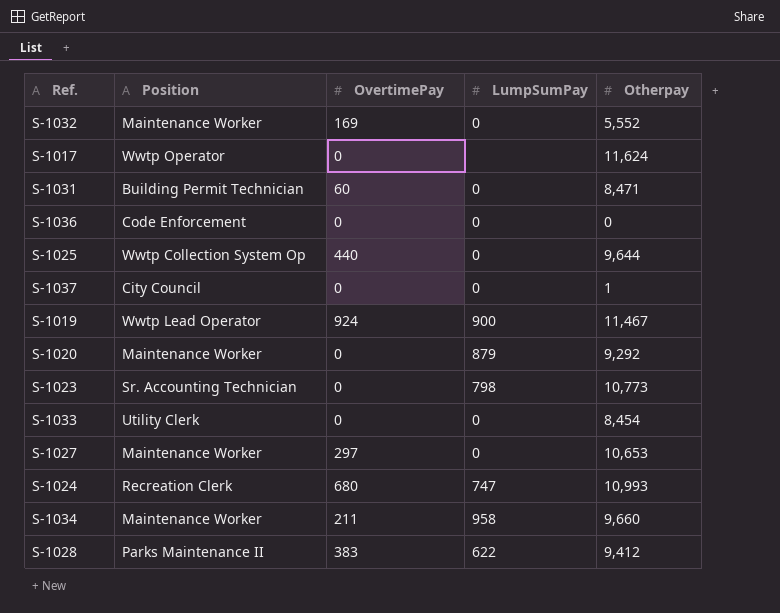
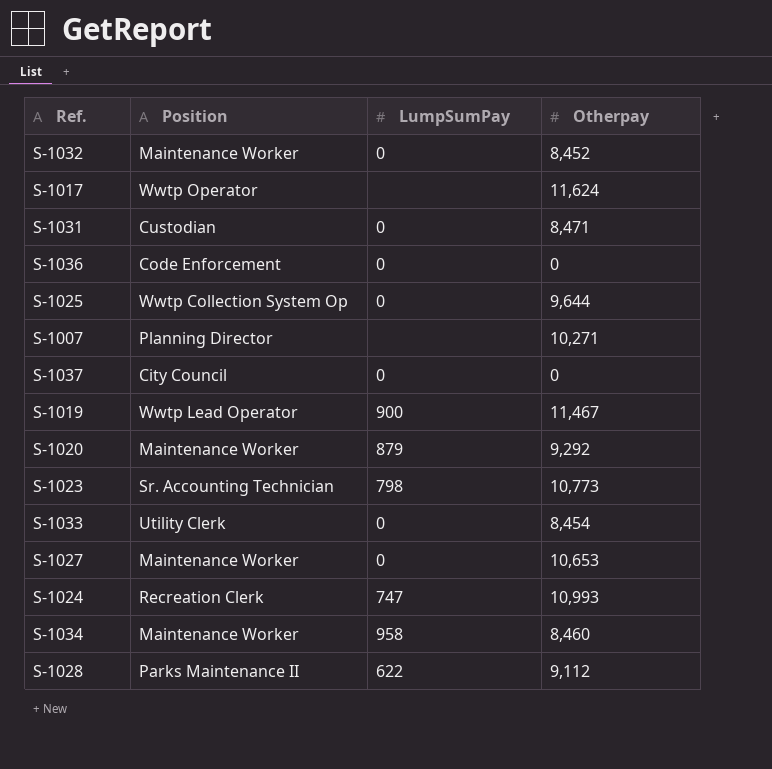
column OvertimePay | position: 3 -> none
S-1032 | Otherpay: 5,552 -> 8,452
S-1031 | Position: Building Permit Technician -> Custodian
row S-1007: none -> Planning Director | none | 10,271
S-1037 | Otherpay: 1 -> 0
S-1034 | Otherpay: 9,660 -> 8,460
S-1028 | Otherpay: 9,412 -> 9,112

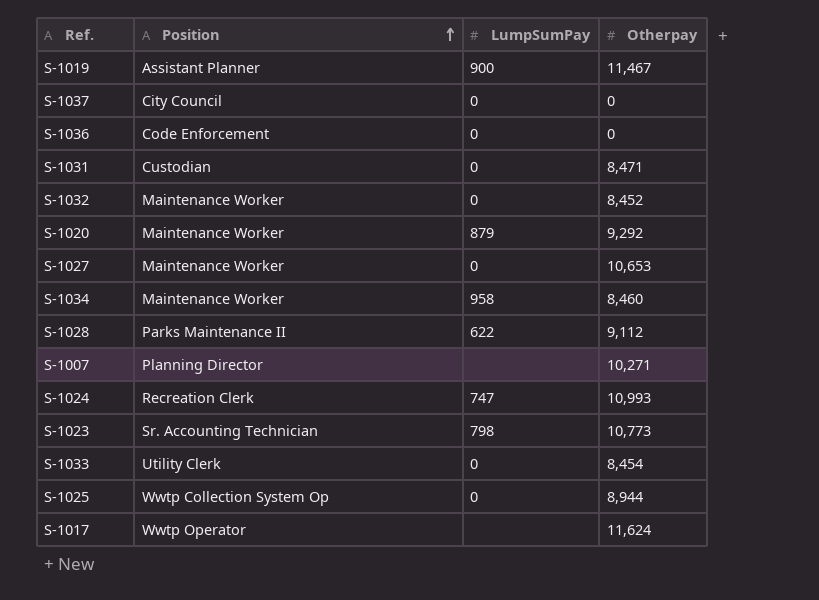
row order: none -> Position ascending
S-1019 | Position: Wwtp Lead Operator -> Assistant Planner
S-1025 | Otherpay: 9,644 -> 8,944

